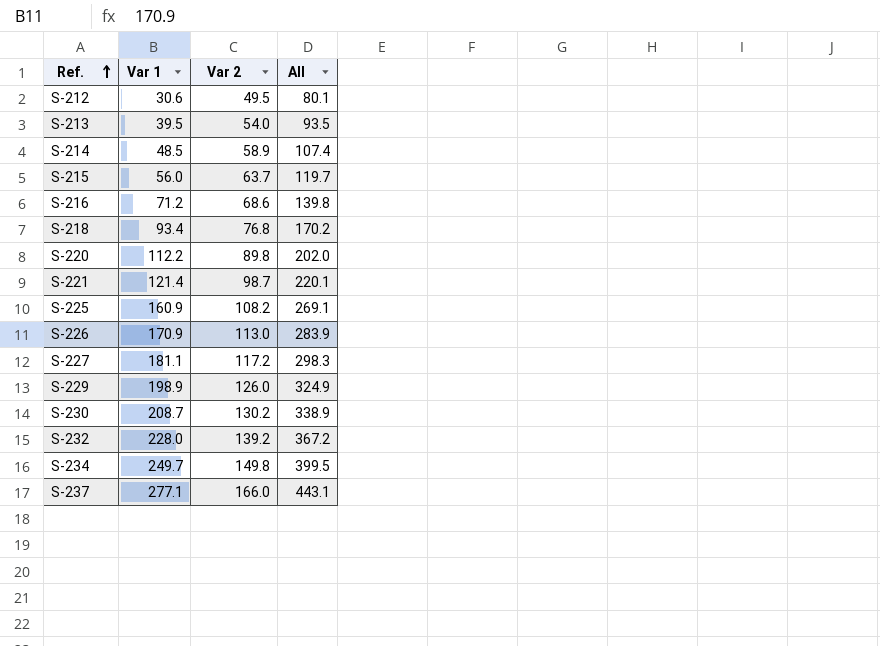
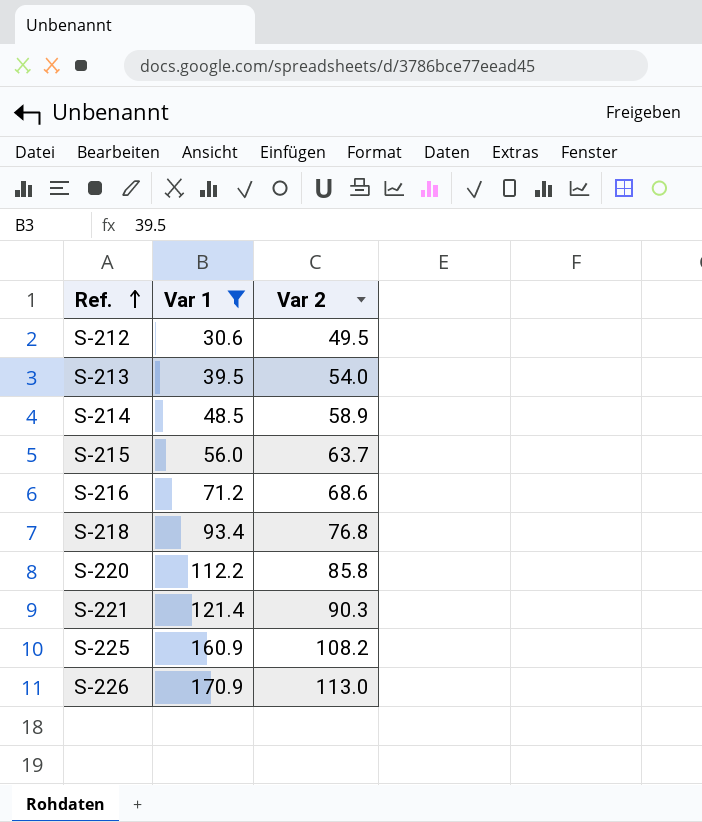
filter: none -> Var 1 <= 170.9
column All | formula: [Var 1] + [Var 2] -> none
S-220 | Var 2: 89.8 -> 85.8
S-221 | Var 2: 98.7 -> 90.3

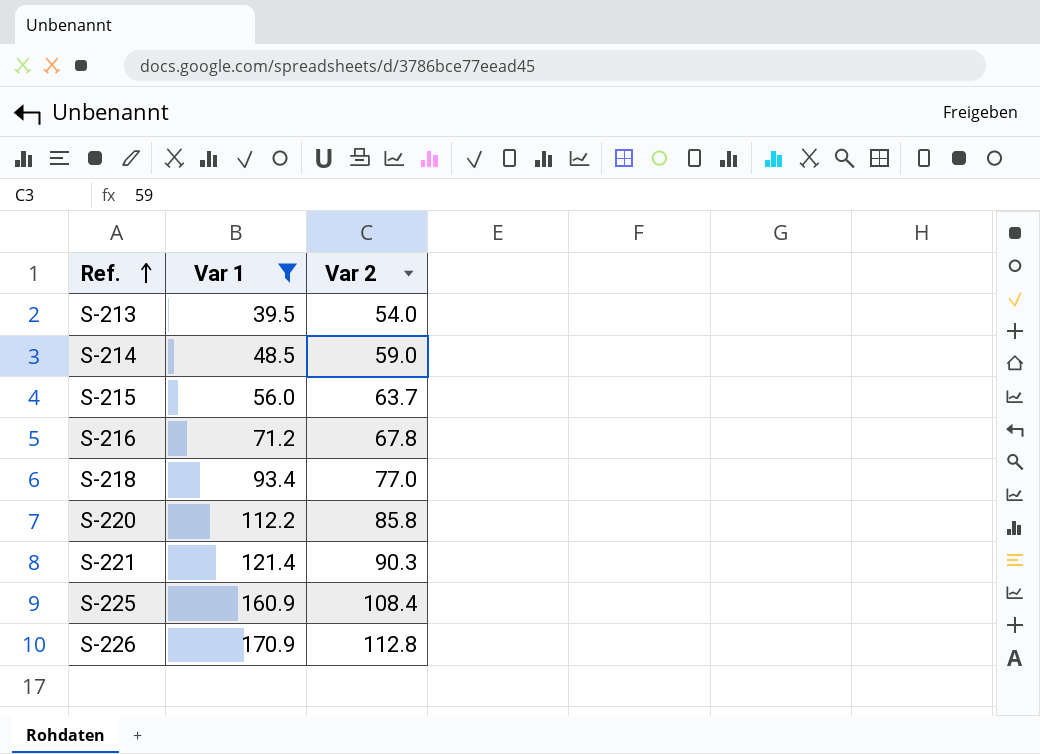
row S-212: 30.6 | 49.5 -> none
S-214 | Var 2: 58.9 -> 59.0
S-216 | Var 2: 68.6 -> 67.8
S-218 | Var 2: 76.8 -> 77.0
S-225 | Var 2: 108.2 -> 108.4
S-226 | Var 2: 113.0 -> 112.8

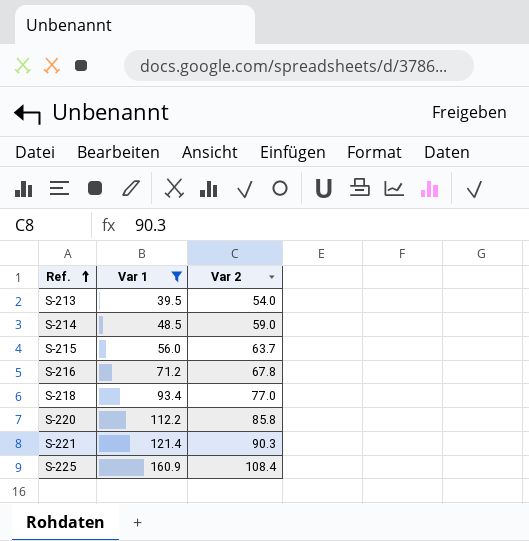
row S-226: 170.9 | 112.8 -> none

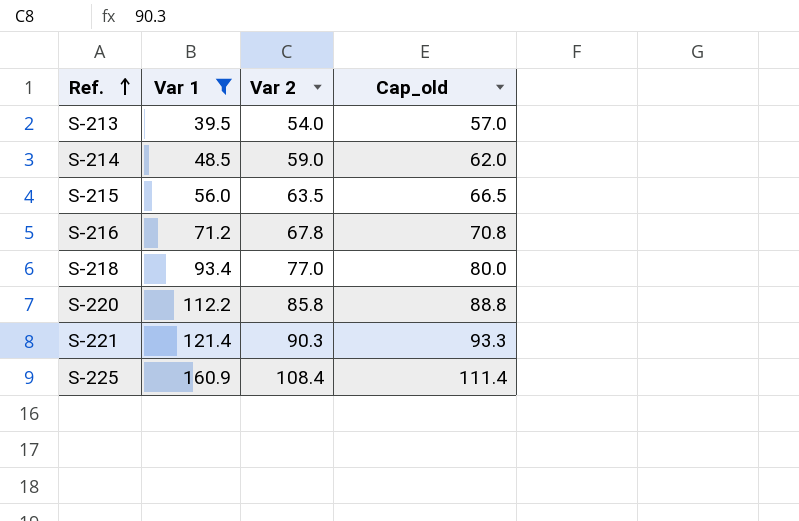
column Cap_old | formula: none -> [Var 2] + 3
S-215 | Var 2: 63.7 -> 63.5

